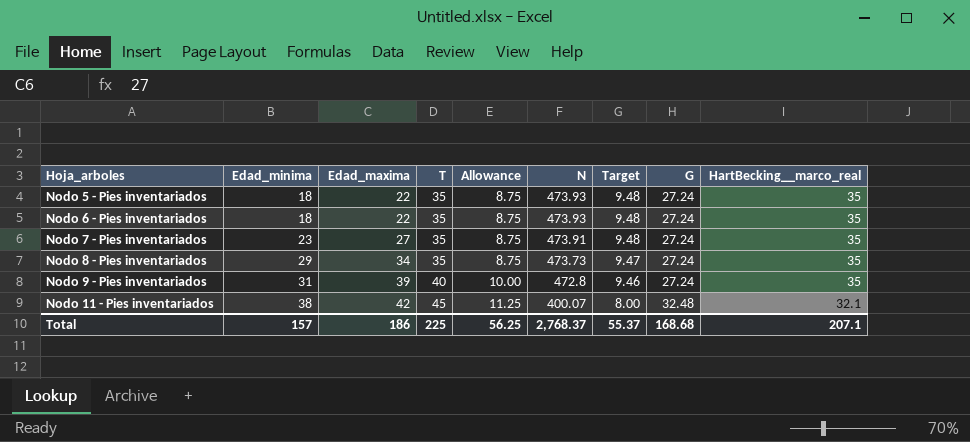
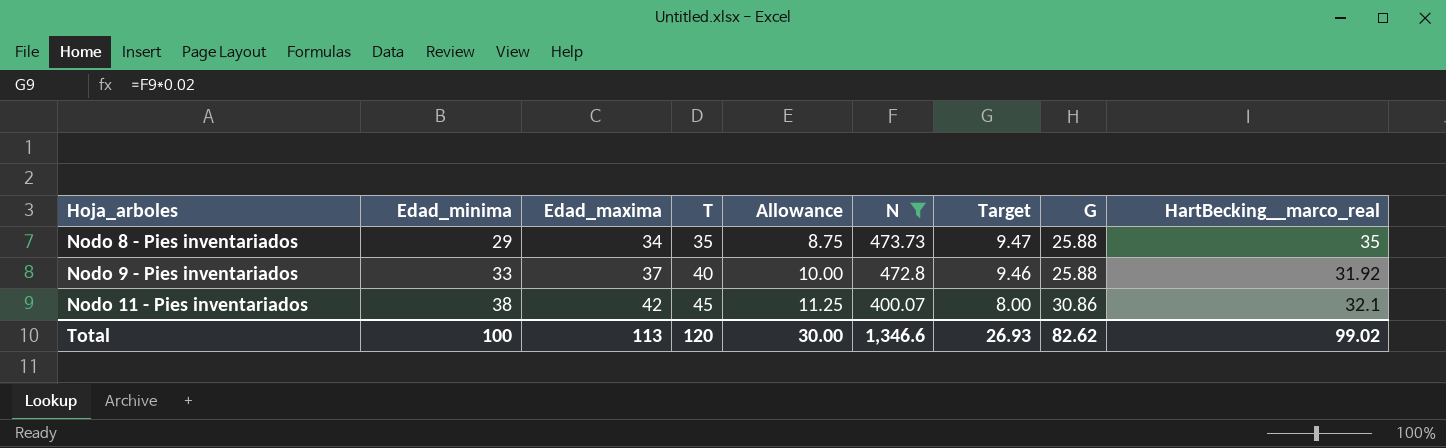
filter: none -> N <= 473.73
Nodo 8 - Pies inventariados | G: 27.24 -> 25.88
Nodo 9 - Pies inventariados | Edad_minima: 31 -> 33
Nodo 9 - Pies inventariados | Edad_maxima: 39 -> 37
Nodo 9 - Pies inventariados | G: 27.24 -> 25.88
Nodo 9 - Pies inventariados | HartBecking__marco_real: 35 -> 31.92
Nodo 11 - Pies inventariados | G: 32.48 -> 30.86
Total | Edad_minima: 157 -> 100
Total | Edad_maxima: 186 -> 113
Total | T: 225 -> 120
Total | Allowance: 56.25 -> 30.00
Total | N: 2,768.37 -> 1,346.6
Total | Target: 55.37 -> 26.93
Total | G: 168.68 -> 82.62
Total | HartBecking__marco_real: 207.1 -> 99.02

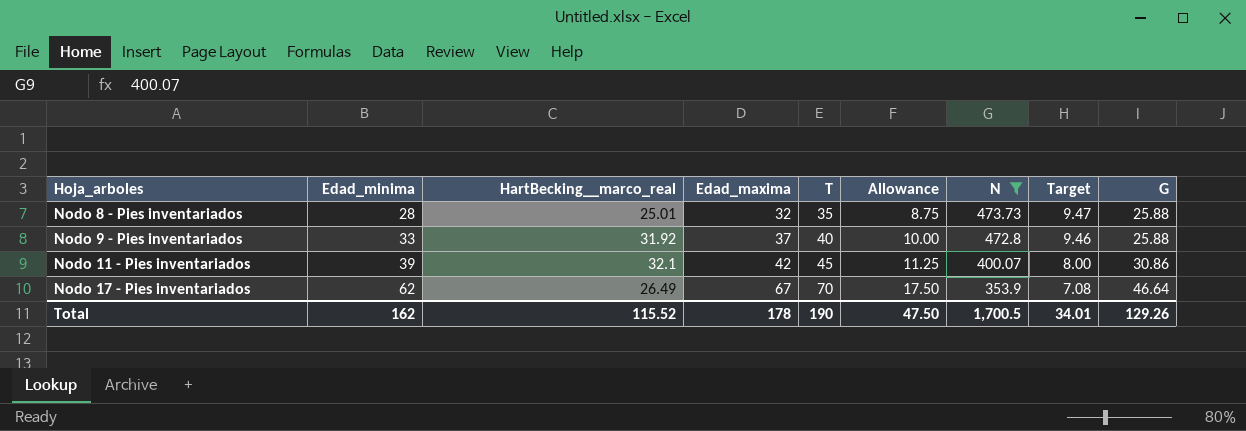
column HartBecking__marco_real | position: 9 -> 3
Nodo 8 - Pies inventariados | Edad_minima: 29 -> 28
Nodo 8 - Pies inventariados | HartBecking__marco_real: 35 -> 25.01
Nodo 8 - Pies inventariados | Edad_maxima: 34 -> 32
Nodo 11 - Pies inventariados | Edad_minima: 38 -> 39
row Nodo 17 - Pies inventariados: none -> 62 | 26.49 | 67 | 70 | 17.50 | 353.9 | 7.08 | 46.64
Total | Edad_minima: 100 -> 162
Total | HartBecking__marco_real: 99.02 -> 115.52
Total | Edad_maxima: 113 -> 178
Total | T: 120 -> 190
Total | Allowance: 30.00 -> 47.50
Total | N: 1,346.6 -> 1,700.5
Total | Target: 26.93 -> 34.01
Total | G: 82.62 -> 129.26

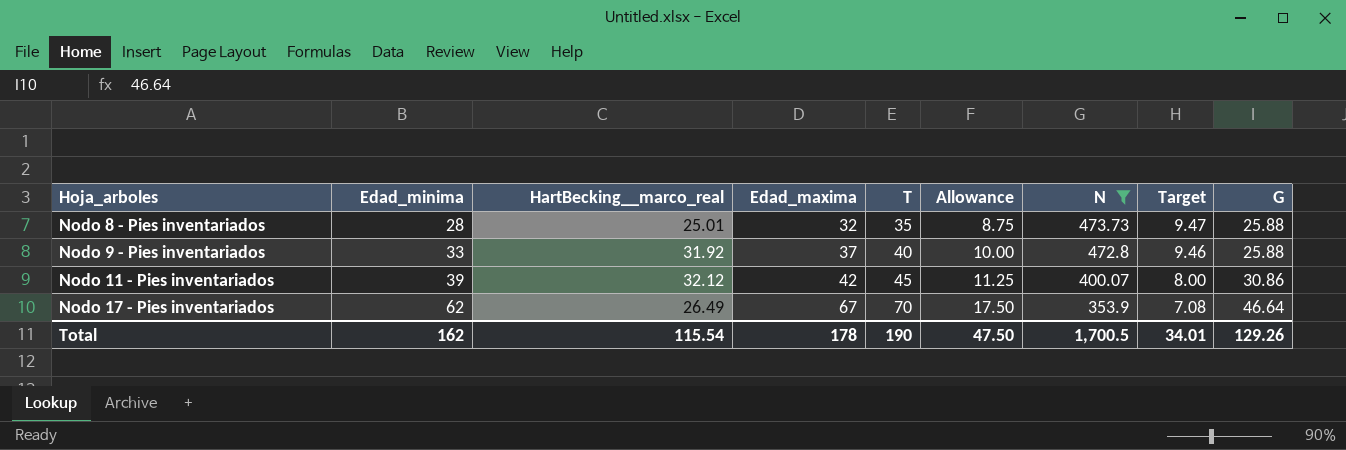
Nodo 11 - Pies inventariados | HartBecking__marco_real: 32.1 -> 32.12
Total | HartBecking__marco_real: 115.52 -> 115.54

